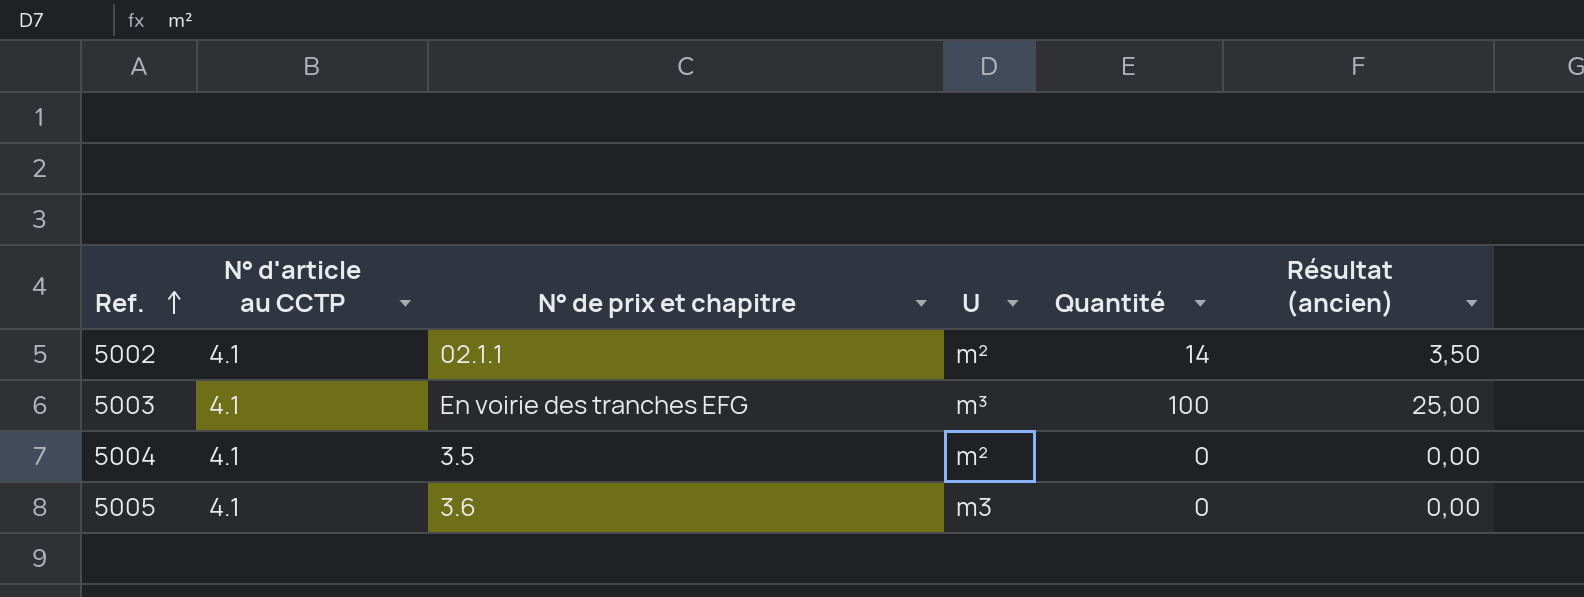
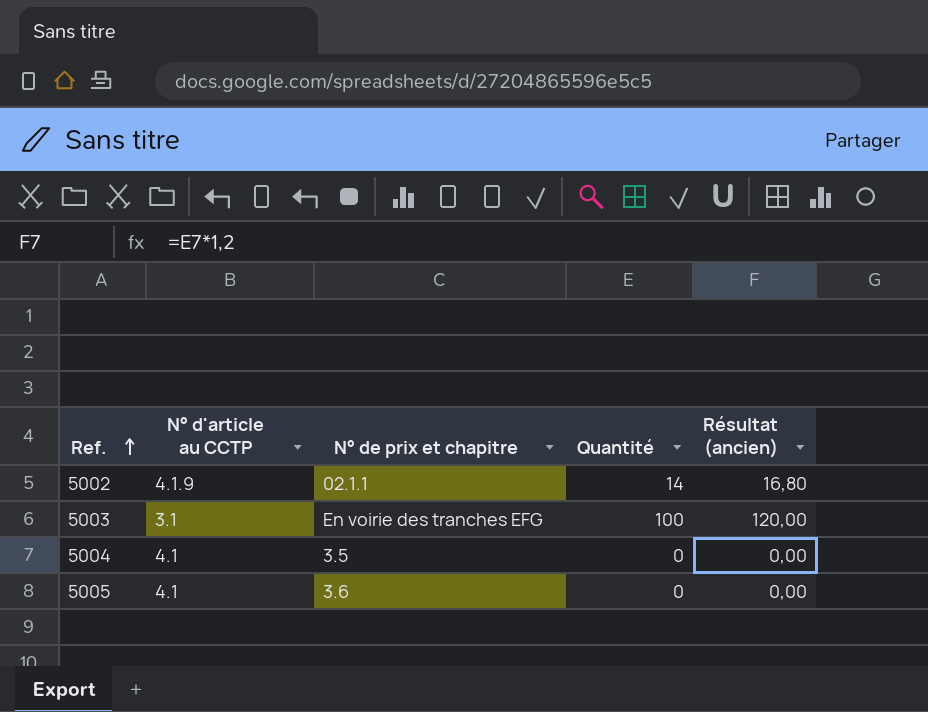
column U | position: 4 -> none
column Résultat (ancien) | formula: [Quantité] * 0,25 -> [Quantité] * 1,2
5002 | N° d'article au CCTP: 4.1 -> 4.1.9
5003 | N° d'article au CCTP: 4.1 -> 3.1

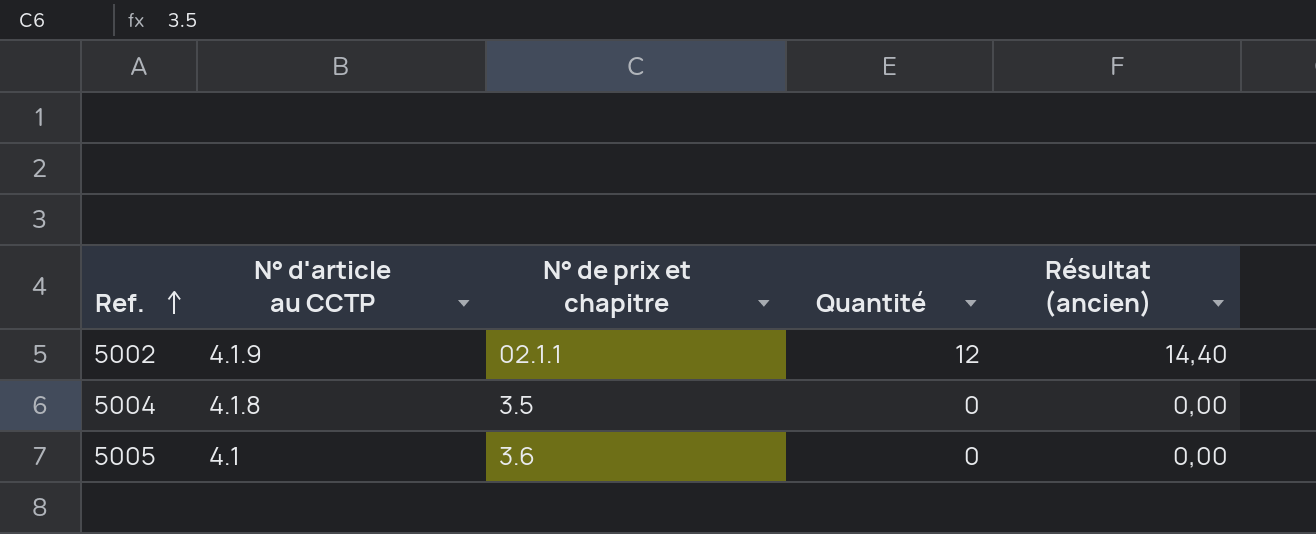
row 5003: 3.1 | En voirie des tranches EFG | 100 | 120,00 -> none
5002 | Quantité: 14 -> 12
5002 | Résultat (ancien): 16,80 -> 14,40
5004 | N° d'article au CCTP: 4.1 -> 4.1.8

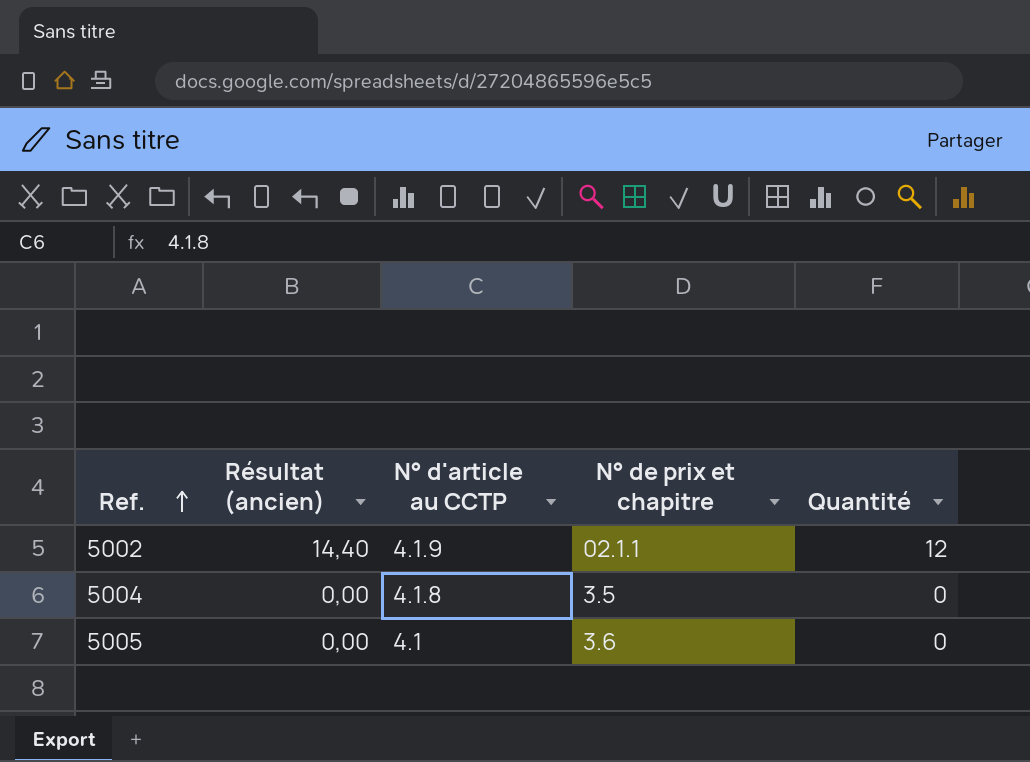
column Résultat (ancien) | position: 5 -> 2

